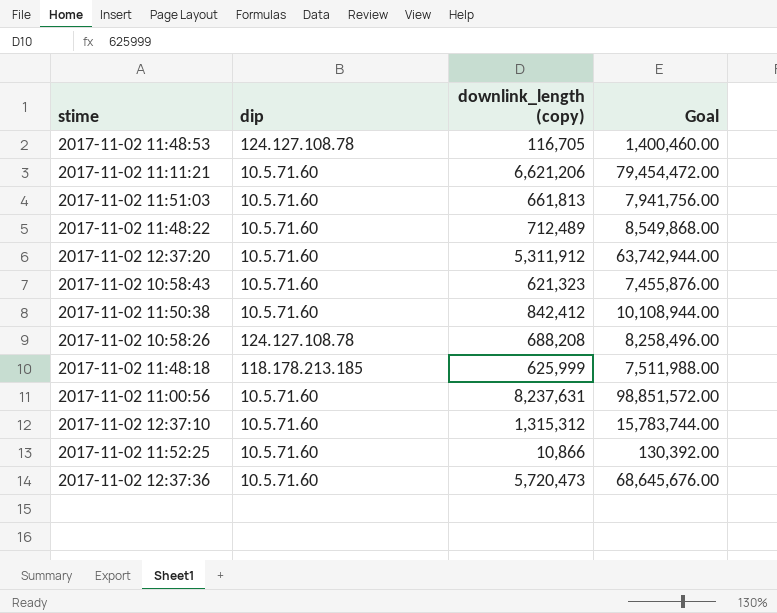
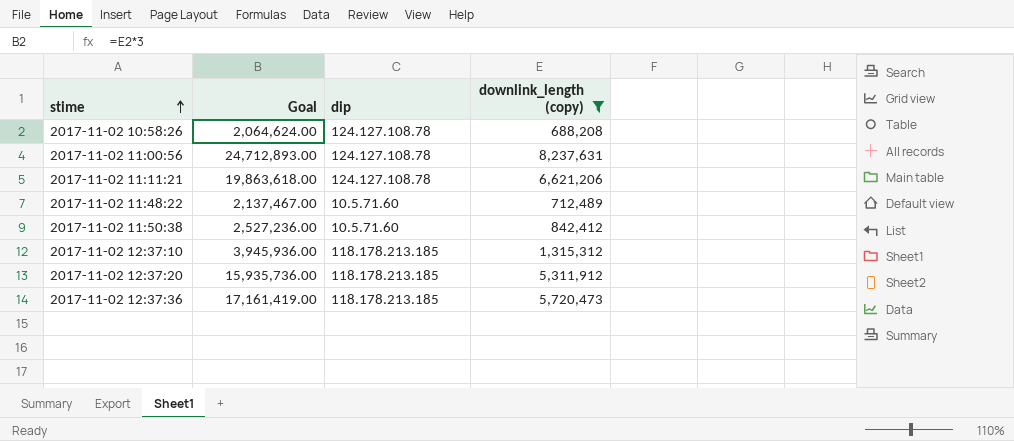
filter: none -> downlink_length (copy) >= 688,208
row order: none -> stime ascending
column Goal | formula: [downlink_length (copy)] * 12 -> [downlink_length (copy)] * 3
column Goal | position: 4 -> 2
2017-11-02 11:00:56 | dip: 10.5.71.60 -> 124.127.108.78
2017-11-02 11:11:21 | dip: 10.5.71.60 -> 124.127.108.78
2017-11-02 12:37:10 | dip: 10.5.71.60 -> 118.178.213.185
2017-11-02 12:37:20 | dip: 10.5.71.60 -> 118.178.213.185
2017-11-02 12:37:36 | dip: 10.5.71.60 -> 118.178.213.185

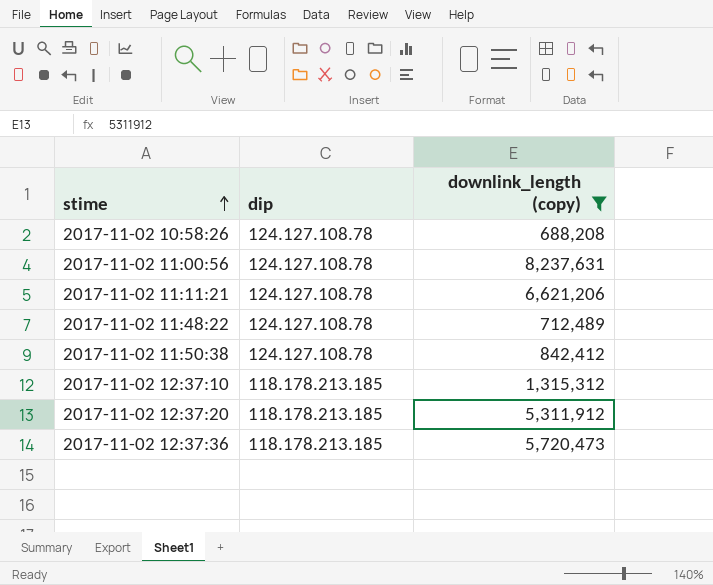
column Goal | formula: [downlink_length (copy)] * 3 -> none
2017-11-02 11:48:22 | dip: 10.5.71.60 -> 124.127.108.78
2017-11-02 11:50:38 | dip: 10.5.71.60 -> 124.127.108.78

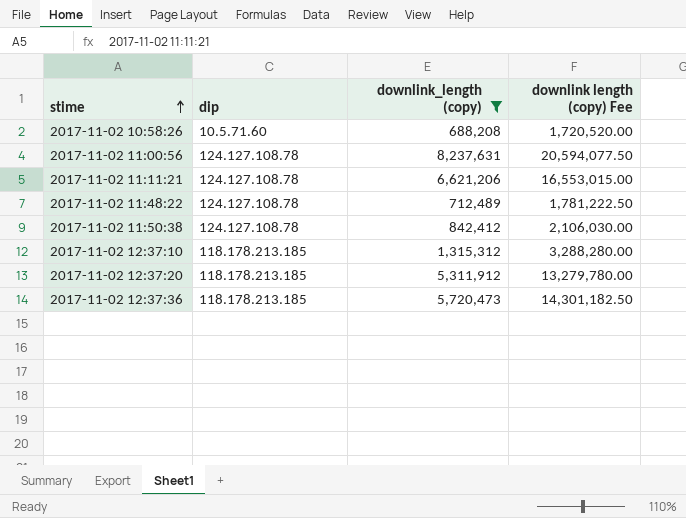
column downlink length (copy) Fee | formula: none -> [downlink_length (copy)] * 2.5
2017-11-02 10:58:26 | dip: 124.127.108.78 -> 10.5.71.60

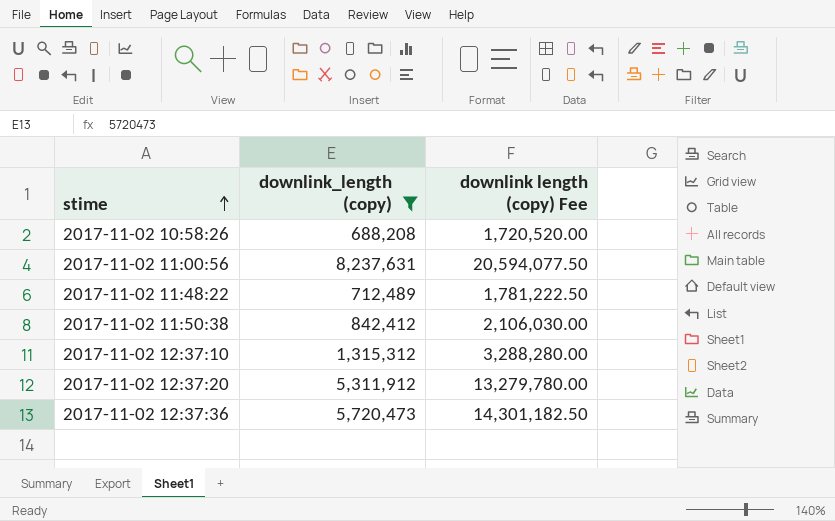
column dip | position: 2 -> none
row 2017-11-02 11:11:21: 124.127.108.78 | 6,621,206 | 16,553,015.00 -> none

